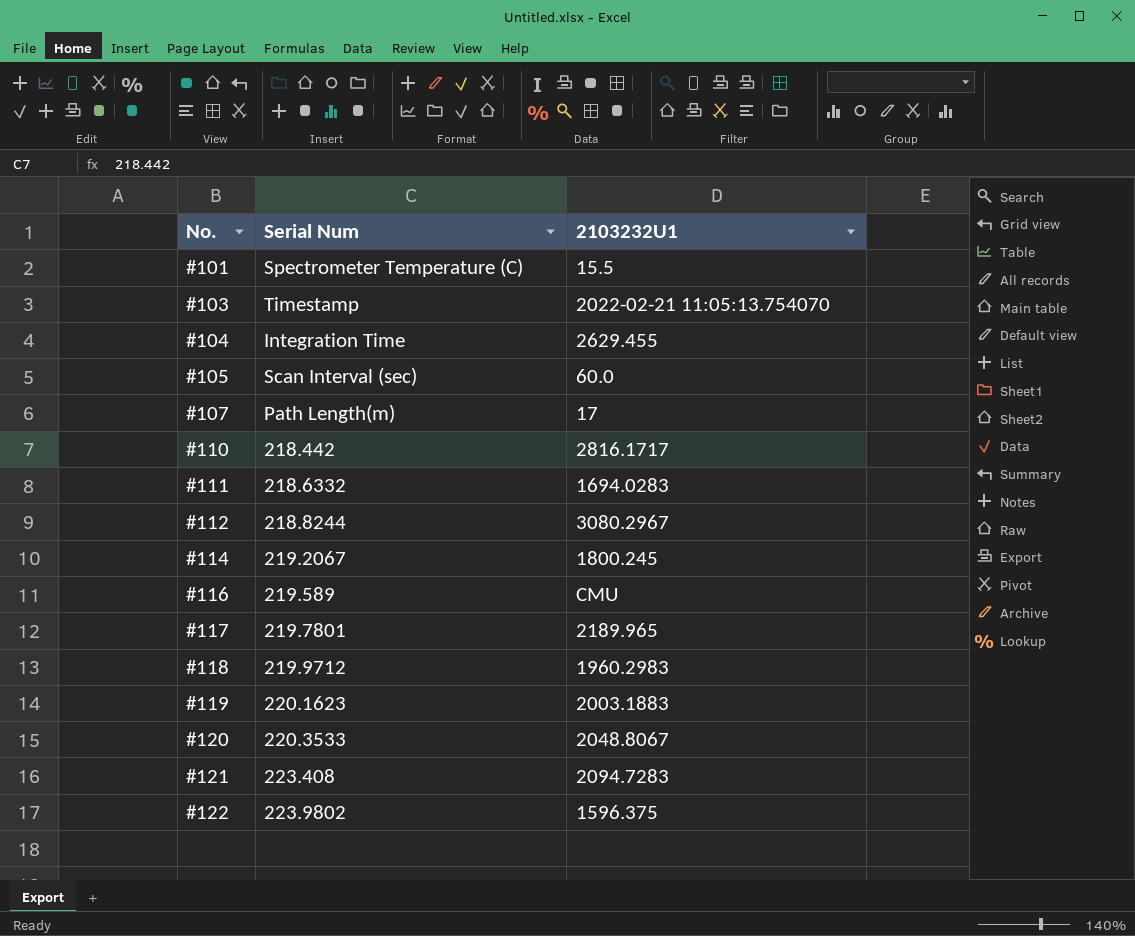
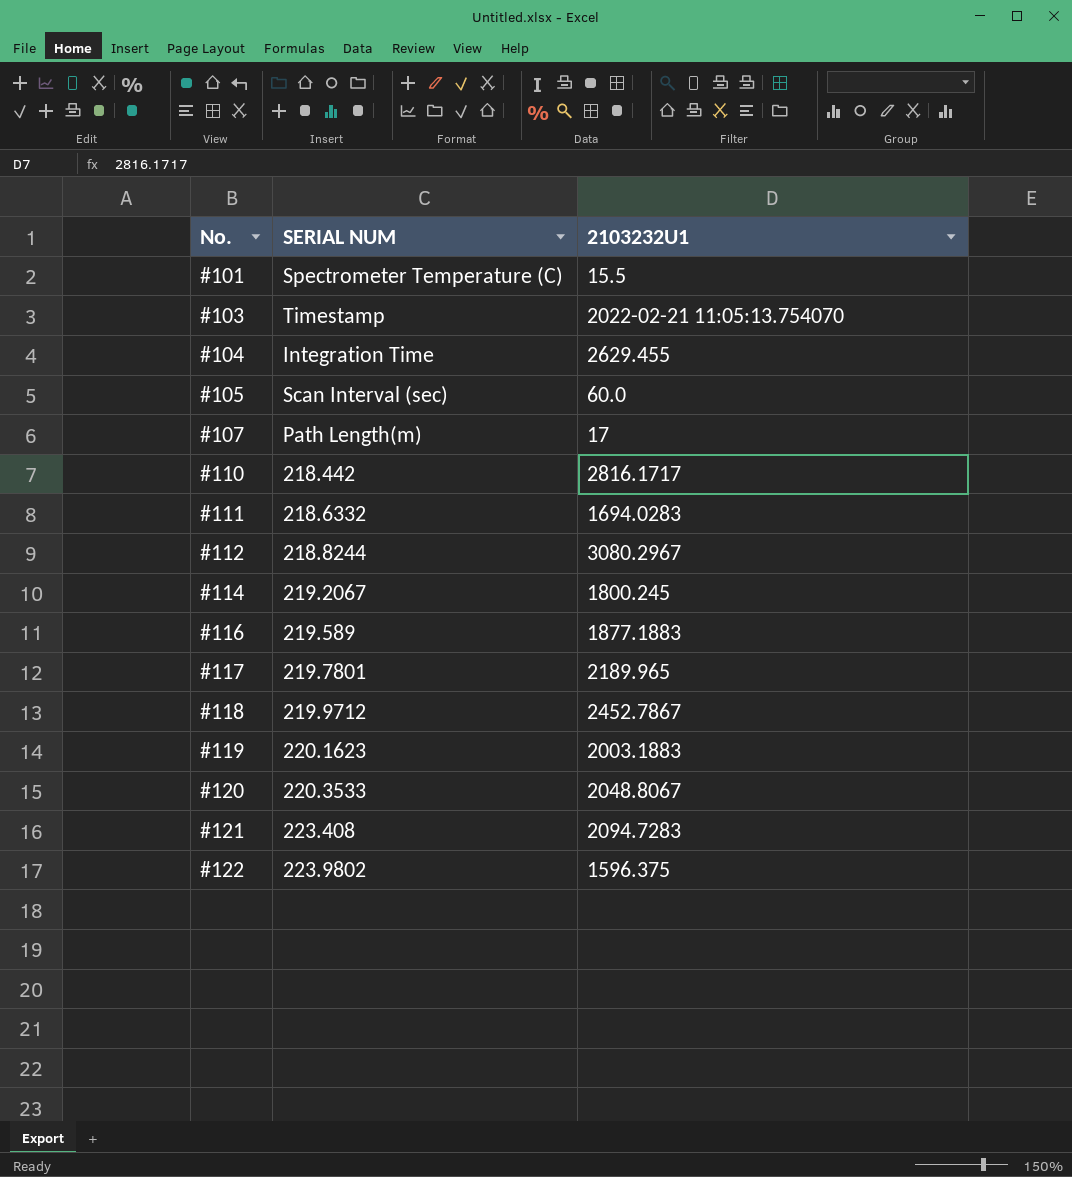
column name: Serial Num -> SERIAL NUM
#116 | 2103232U1: CMU -> 1877.1883
#118 | 2103232U1: 1960.2983 -> 2452.7867

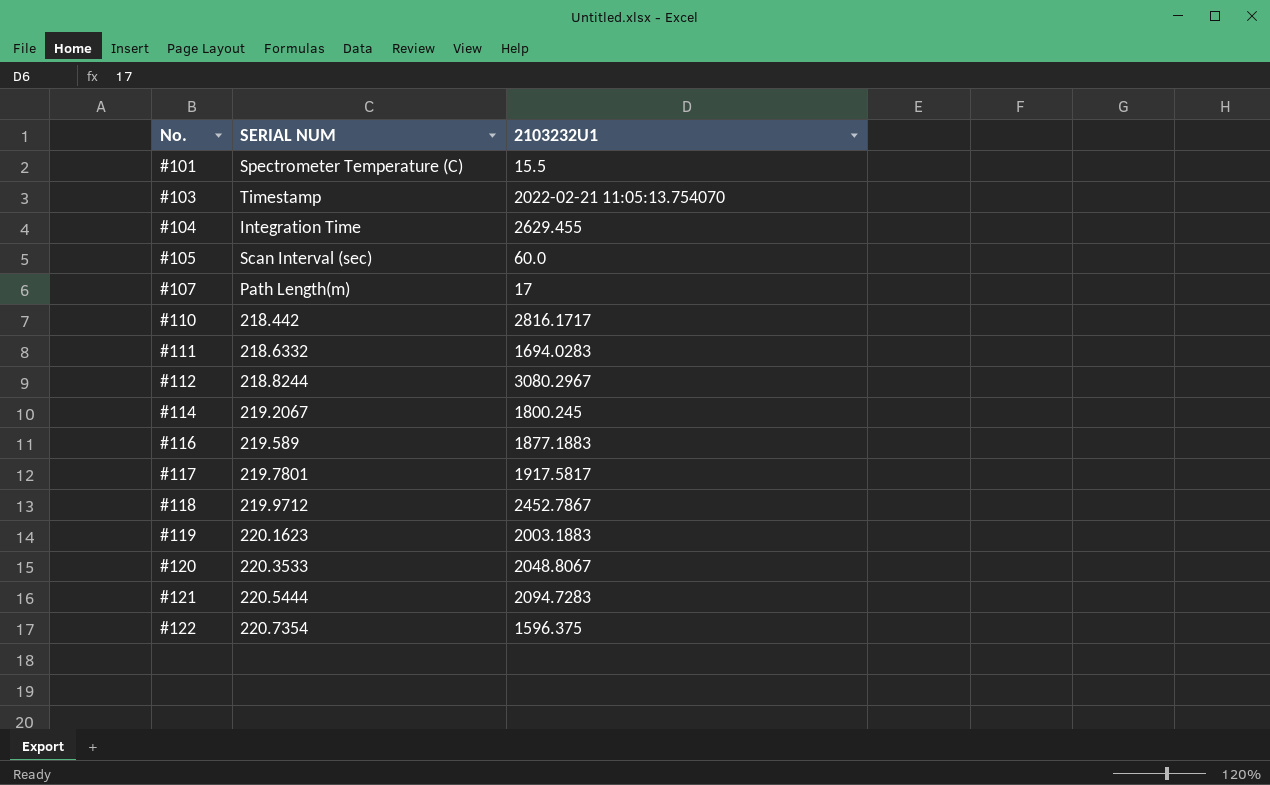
#117 | 2103232U1: 2189.965 -> 1917.5817
#121 | SERIAL NUM: 223.408 -> 220.5444
#122 | SERIAL NUM: 223.9802 -> 220.7354

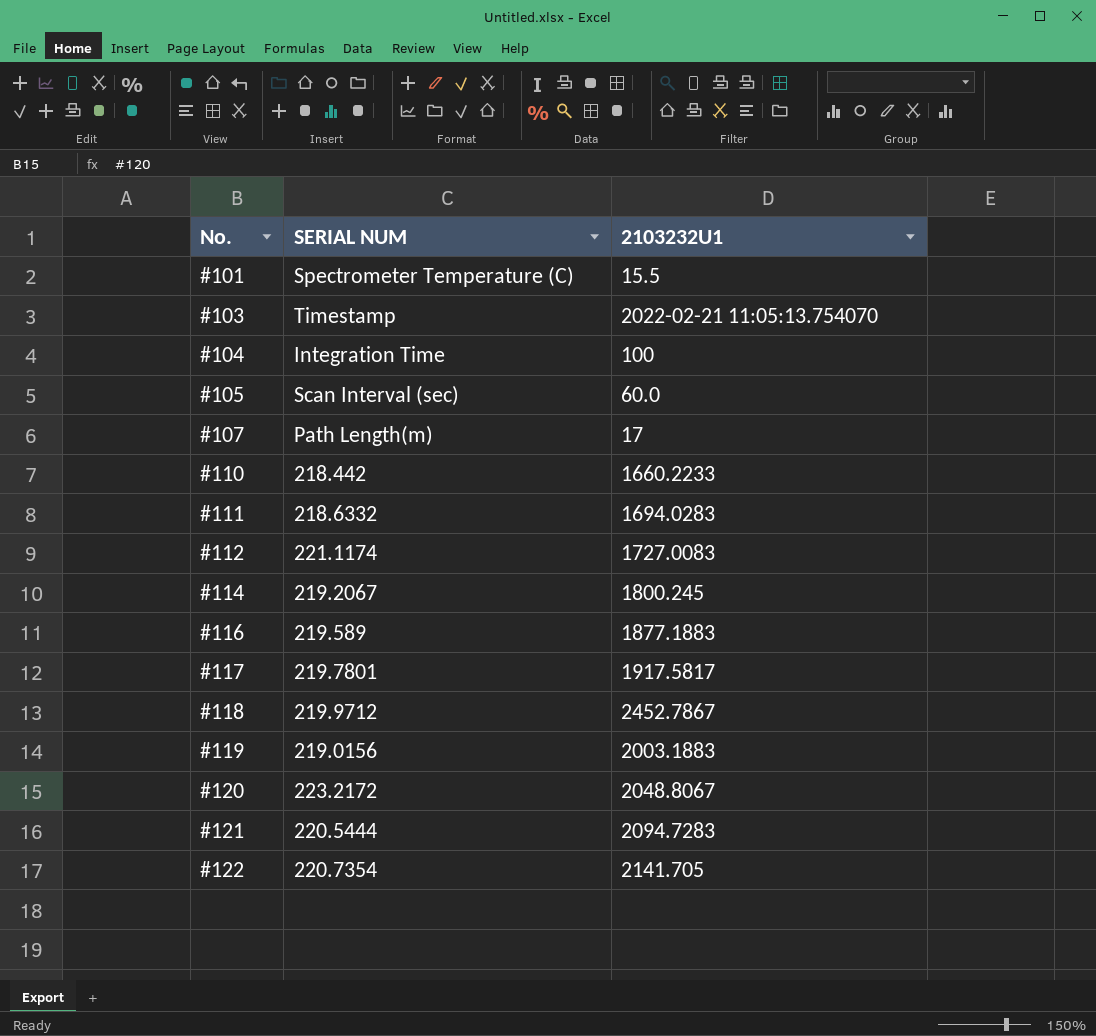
#104 | 2103232U1: 2629.455 -> 100
#110 | 2103232U1: 2816.1717 -> 1660.2233
#112 | SERIAL NUM: 218.8244 -> 221.1174
#112 | 2103232U1: 3080.2967 -> 1727.0083
#119 | SERIAL NUM: 220.1623 -> 219.0156
#120 | SERIAL NUM: 220.3533 -> 223.2172
#122 | 2103232U1: 1596.375 -> 2141.705

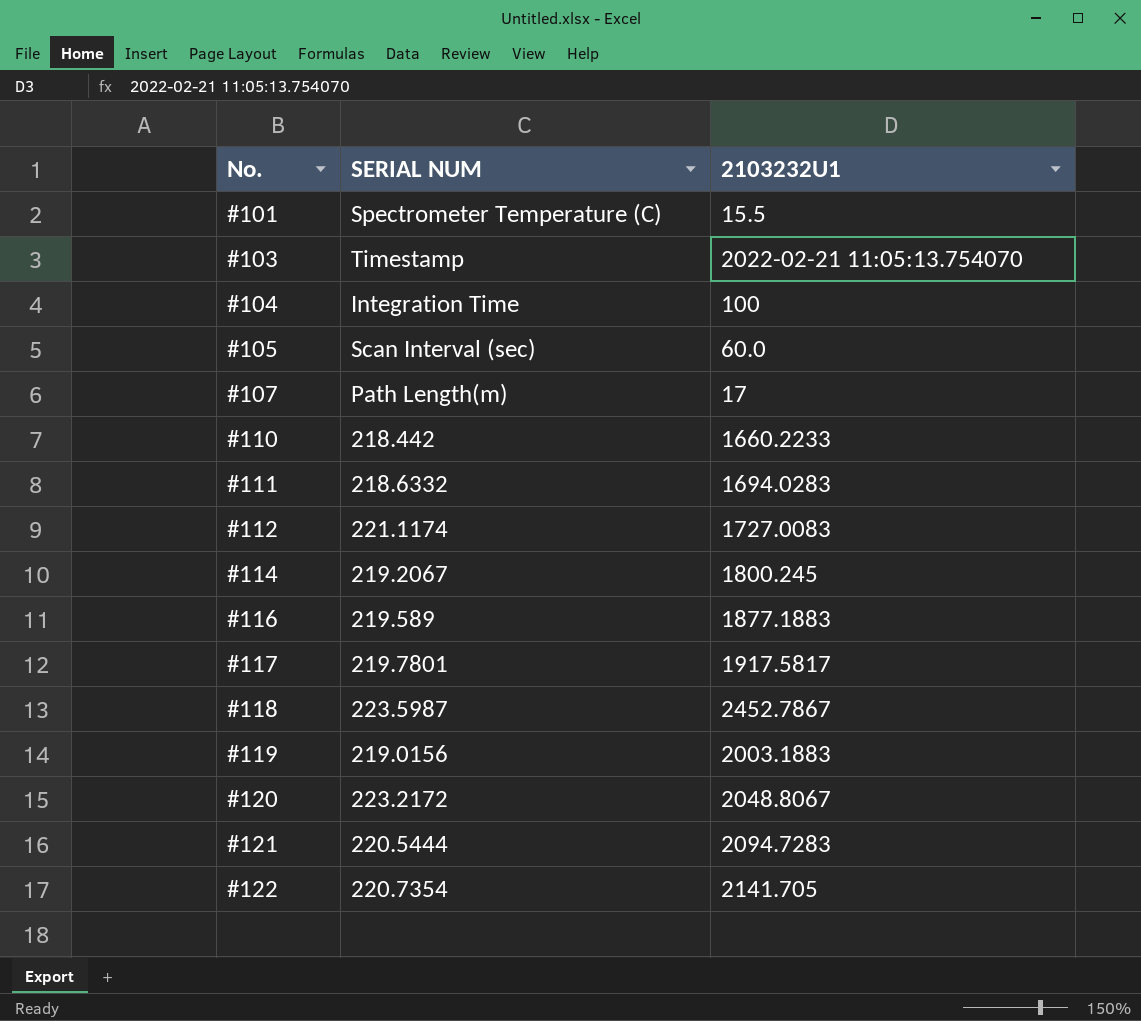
#118 | SERIAL NUM: 219.9712 -> 223.5987

